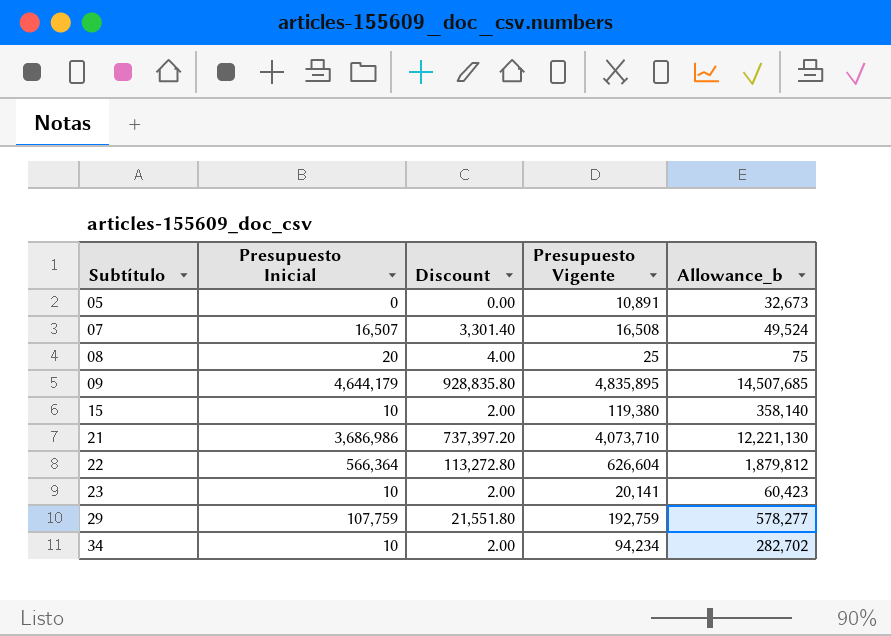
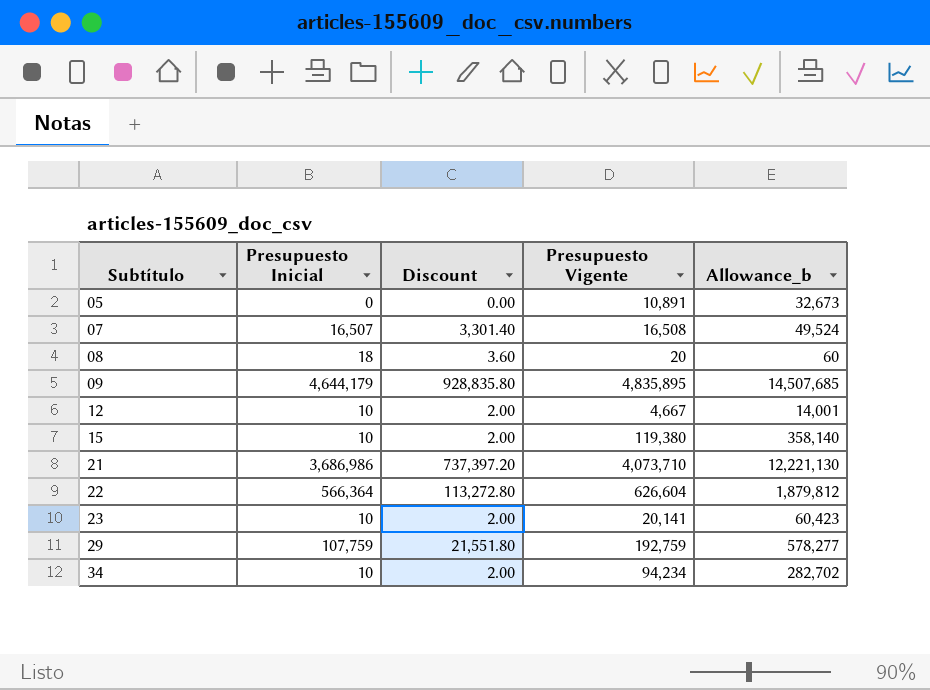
08 | Presupuesto Inicial: 20 -> 18
08 | Discount: 4.00 -> 3.60
08 | Presupuesto Vigente: 25 -> 20
08 | Allowance_b: 75 -> 60
row 12: none -> 10 | 2.00 | 4,667 | 14,001

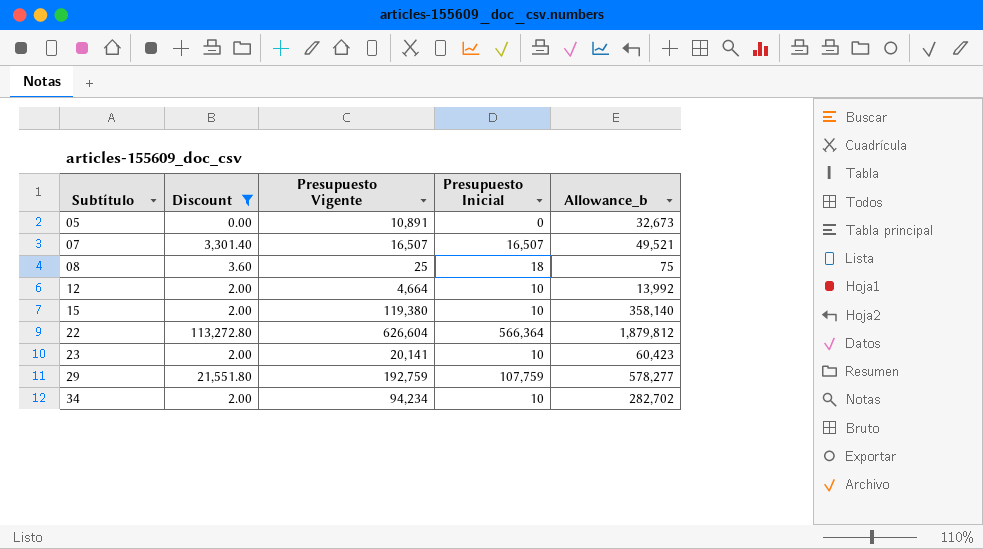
filter: none -> Discount <= 113,272.80
column Presupuesto Inicial | position: 2 -> 4
07 | Presupuesto Vigente: 16,508 -> 16,507
07 | Allowance_b: 49,524 -> 49,521
08 | Presupuesto Vigente: 20 -> 25
08 | Allowance_b: 60 -> 75
12 | Presupuesto Vigente: 4,667 -> 4,664
12 | Allowance_b: 14,001 -> 13,992

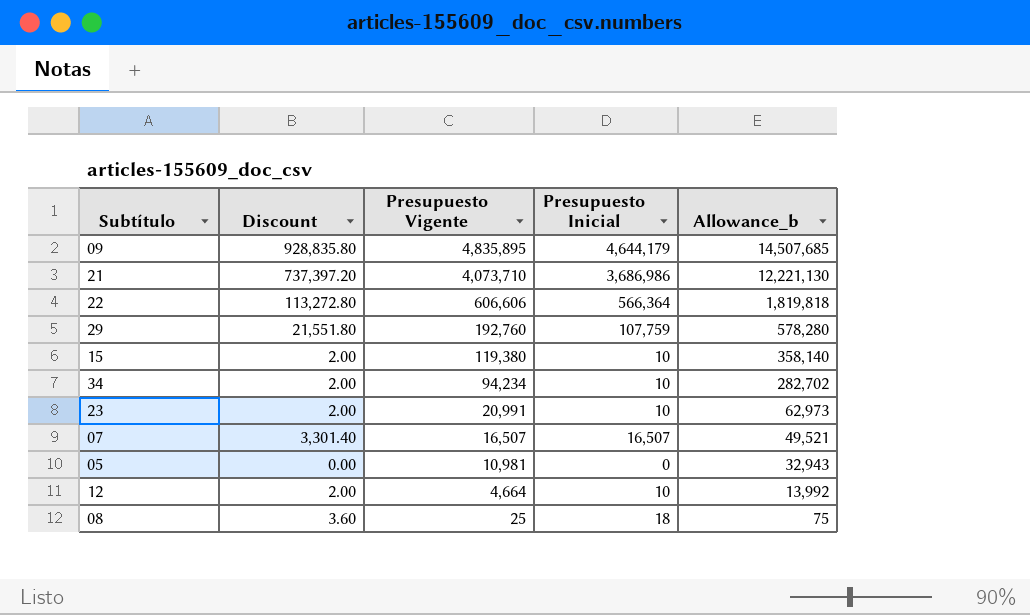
filter: Discount <= 113,272.80 -> none
row order: Subtítulo ascending -> Presupuesto Vigente descending
22 | Presupuesto Vigente: 626,604 -> 606,606
22 | Allowance_b: 1,879,812 -> 1,819,818
29 | Presupuesto Vigente: 192,759 -> 192,760
29 | Allowance_b: 578,277 -> 578,280
23 | Presupuesto Vigente: 20,141 -> 20,991
23 | Allowance_b: 60,423 -> 62,973
05 | Presupuesto Vigente: 10,891 -> 10,981
05 | Allowance_b: 32,673 -> 32,943

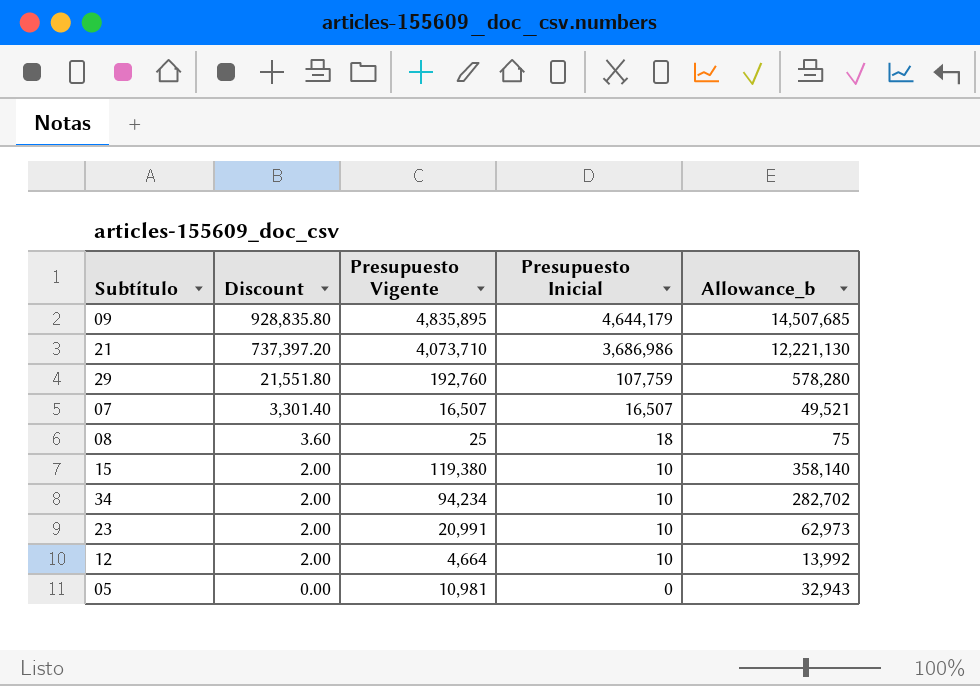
row order: Presupuesto Vigente descending -> Discount descending
row 22: 113,272.80 | 606,606 | 566,364 | 1,819,818 -> none

